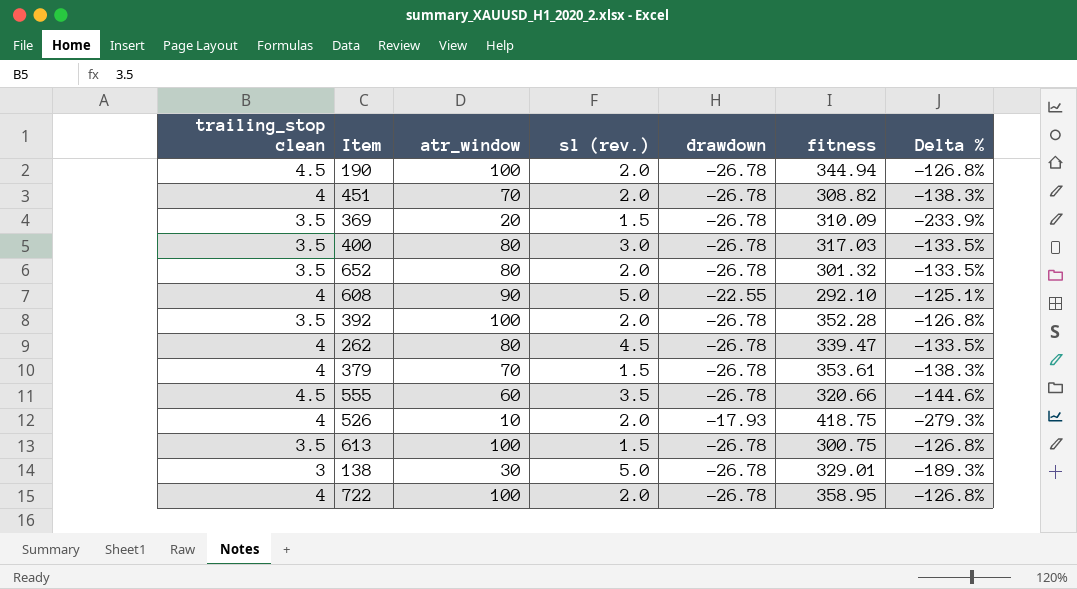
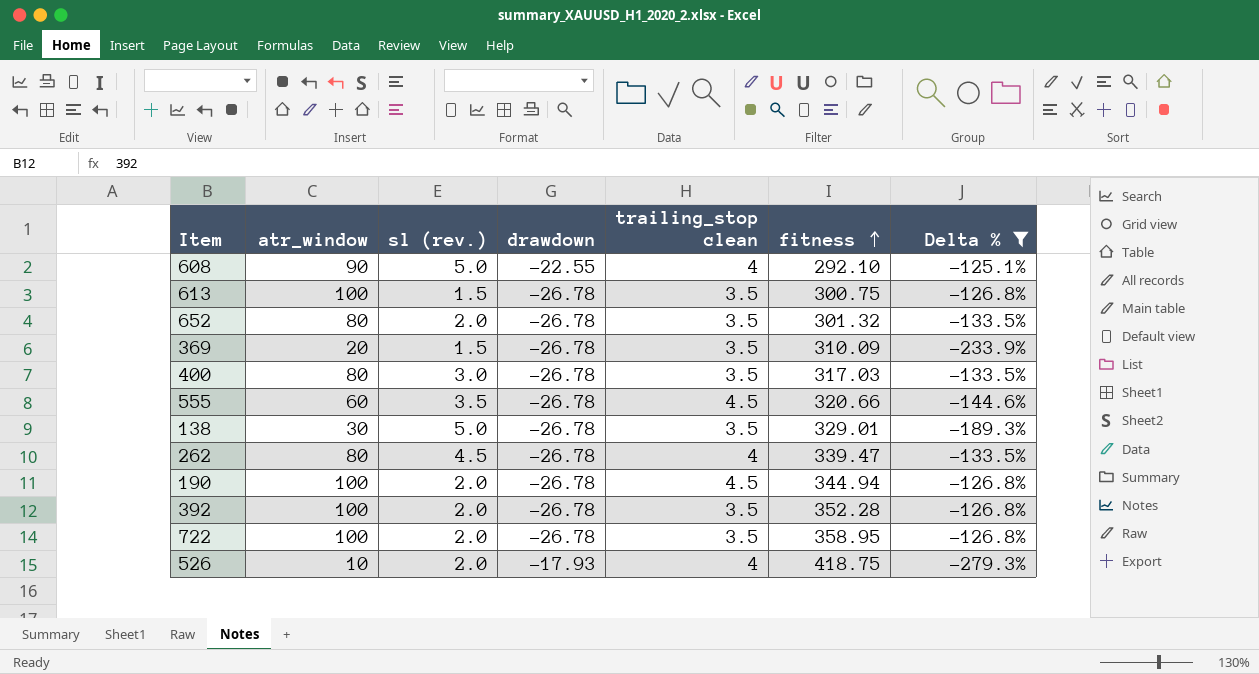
filter: none -> Delta % != -138.3%
row order: none -> fitness ascending
column trailing_stop clean | position: 1 -> 5
138 | trailing_stop clean: 3 -> 3.5
722 | trailing_stop clean: 4 -> 3.5

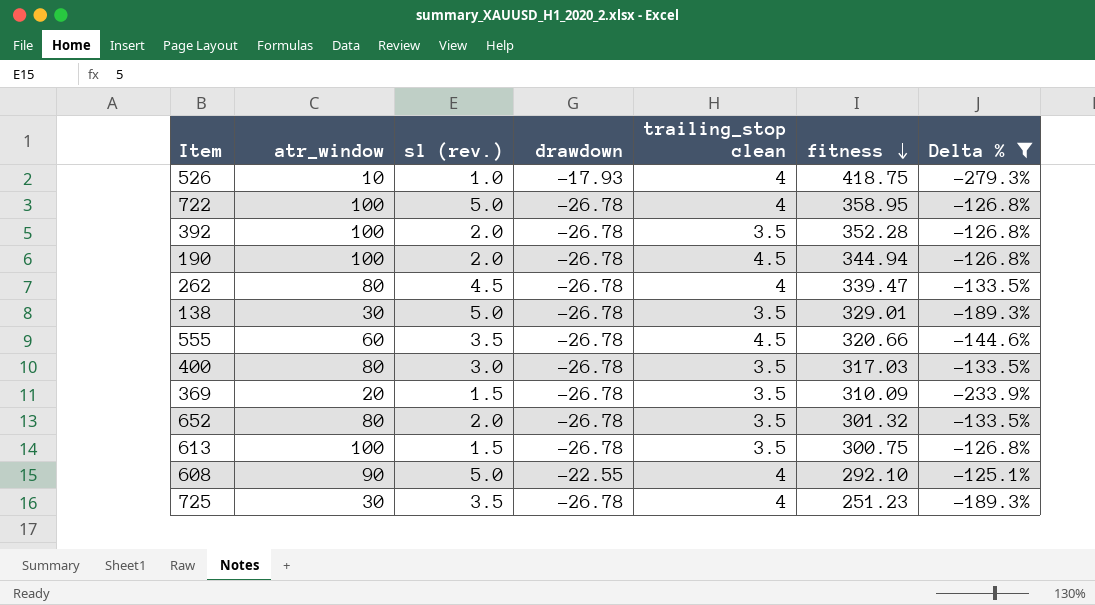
row order: fitness ascending -> fitness descending
526 | sl (rev.): 2.0 -> 1.0
722 | sl (rev.): 2.0 -> 5.0
722 | trailing_stop clean: 3.5 -> 4
row 725: none -> 30 | 3.5 | -26.78 | 4 | 251.23 | -189.3%

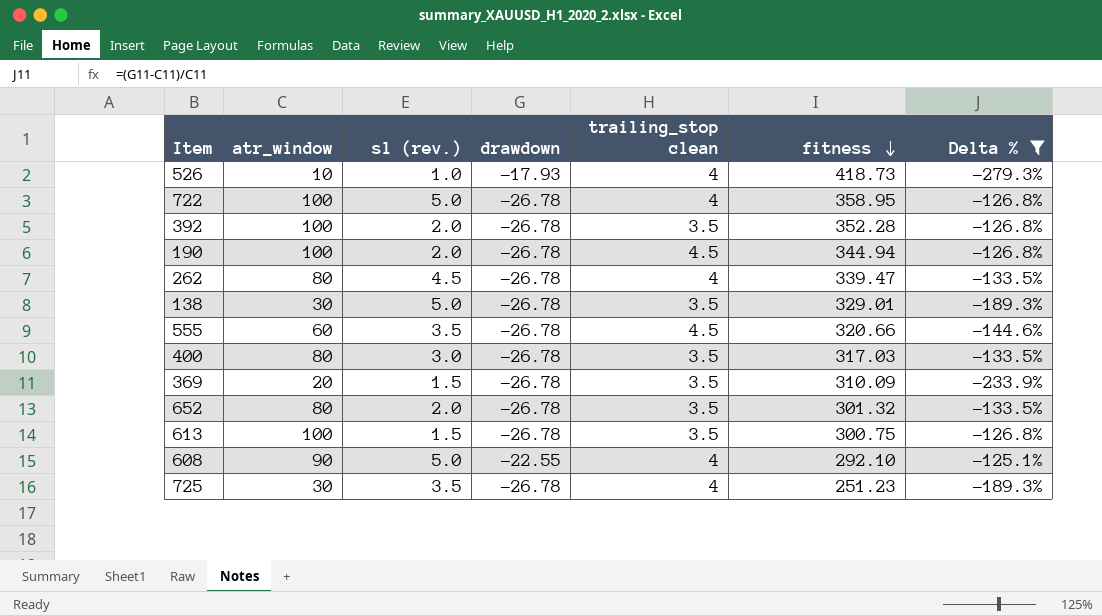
526 | fitness: 418.75 -> 418.73

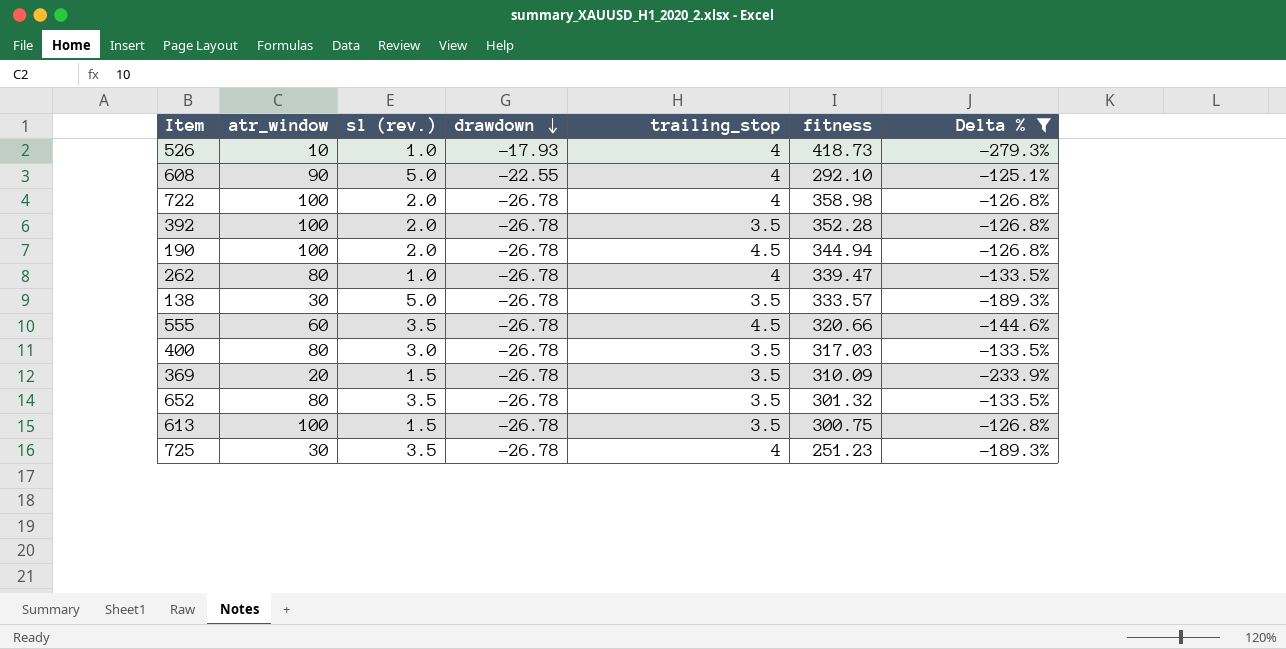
row order: fitness descending -> drawdown descending
column name: trailing_stop clean -> trailing_stop
722 | sl (rev.): 5.0 -> 2.0
722 | fitness: 358.95 -> 358.98
262 | sl (rev.): 4.5 -> 1.0
138 | fitness: 329.01 -> 333.57
652 | sl (rev.): 2.0 -> 3.5

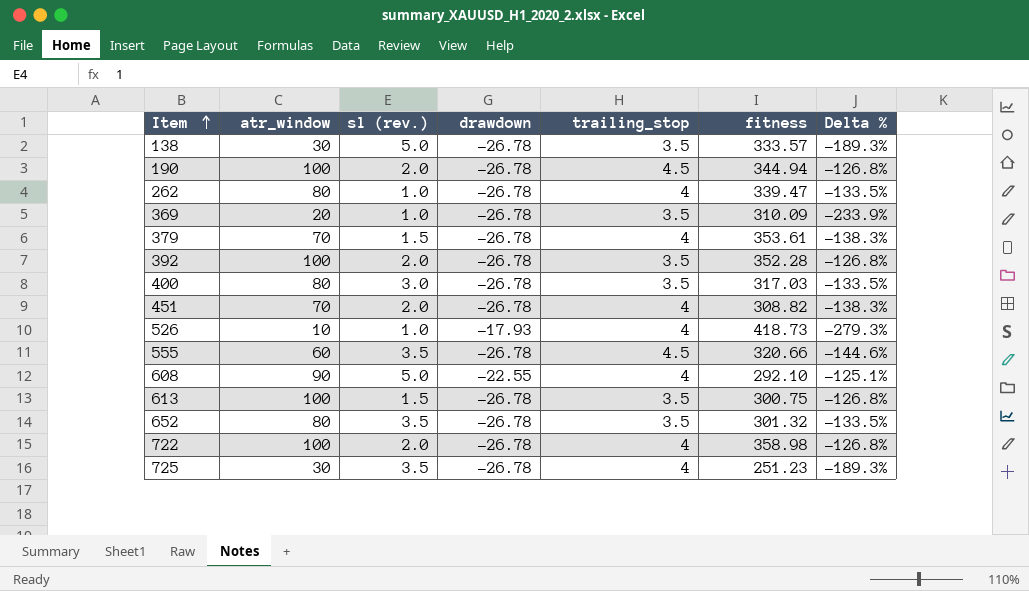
filter: Delta % != -138.3% -> none
row order: drawdown descending -> Item ascending
369 | sl (rev.): 1.5 -> 1.0

